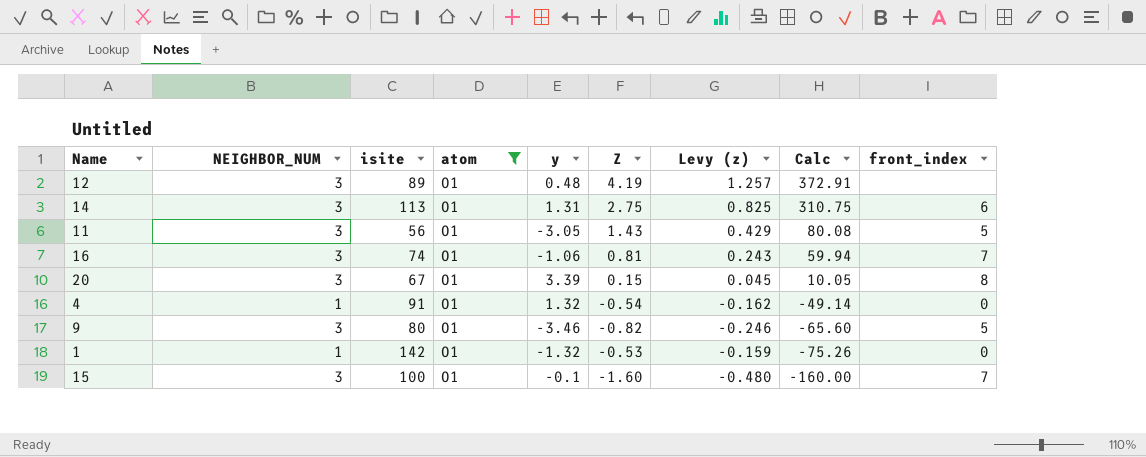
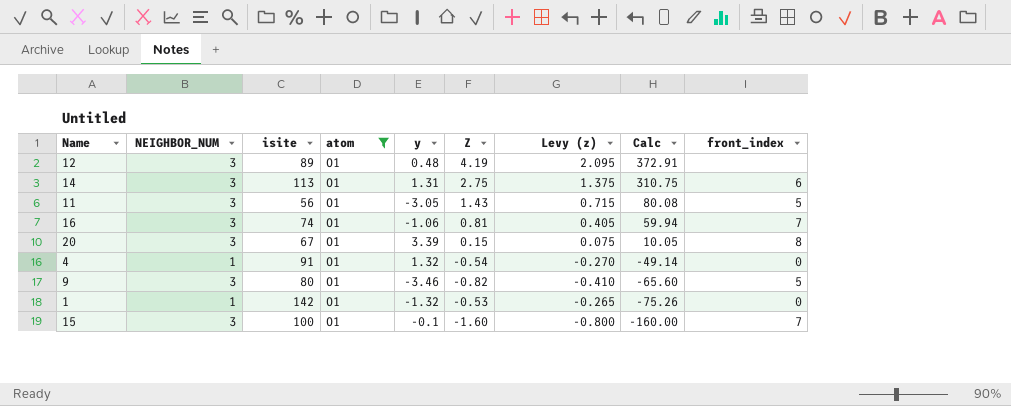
column Levy (z) | formula: [Z] * 0.3 -> [Z] * 0.5

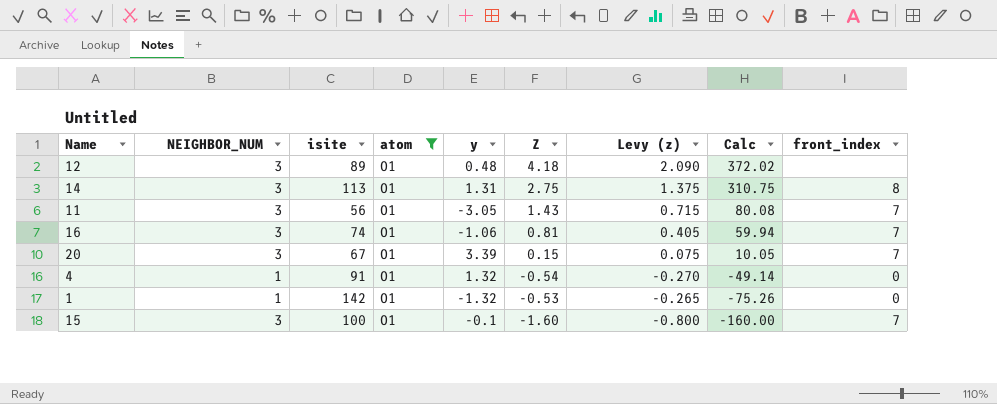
row 9: 3 | 80 | O1 | -3.46 | -0.82 | -0.410 | -65.60 | 5 -> none
12 | Z: 4.19 -> 4.18
12 | Levy (z): 2.095 -> 2.090
12 | Calc: 372.91 -> 372.02
14 | front_index: 6 -> 8
11 | front_index: 5 -> 7
20 | front_index: 8 -> 7

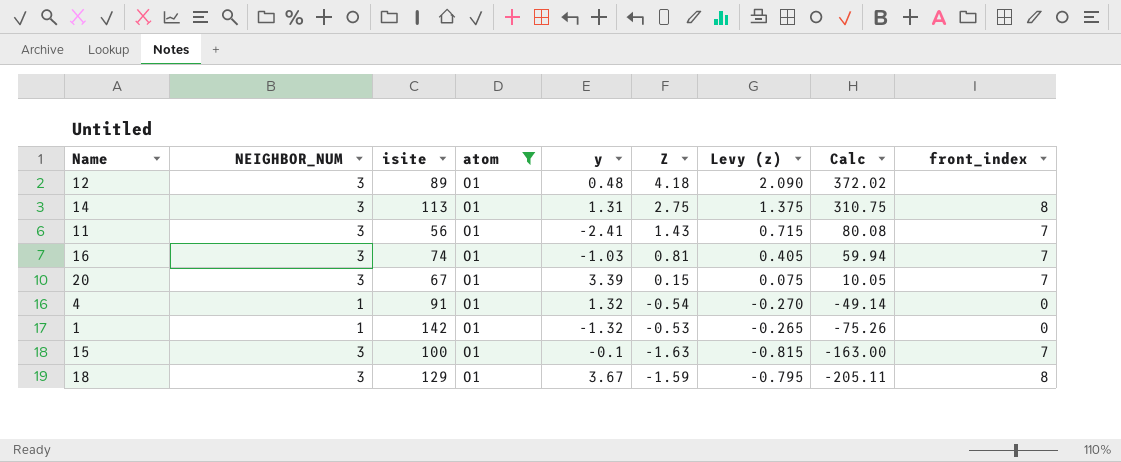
11 | y: -3.05 -> -2.41
16 | y: -1.06 -> -1.03
15 | Z: -1.60 -> -1.63
15 | Levy (z): -0.800 -> -0.815
15 | Calc: -160.00 -> -163.00
row 18: none -> 3 | 129 | O1 | 3.67 | -1.59 | -0.795 | -205.11 | 8

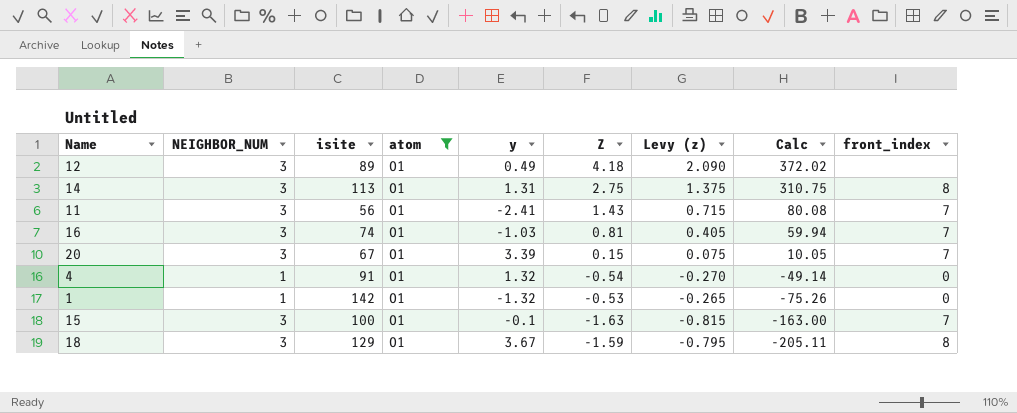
12 | y: 0.48 -> 0.49

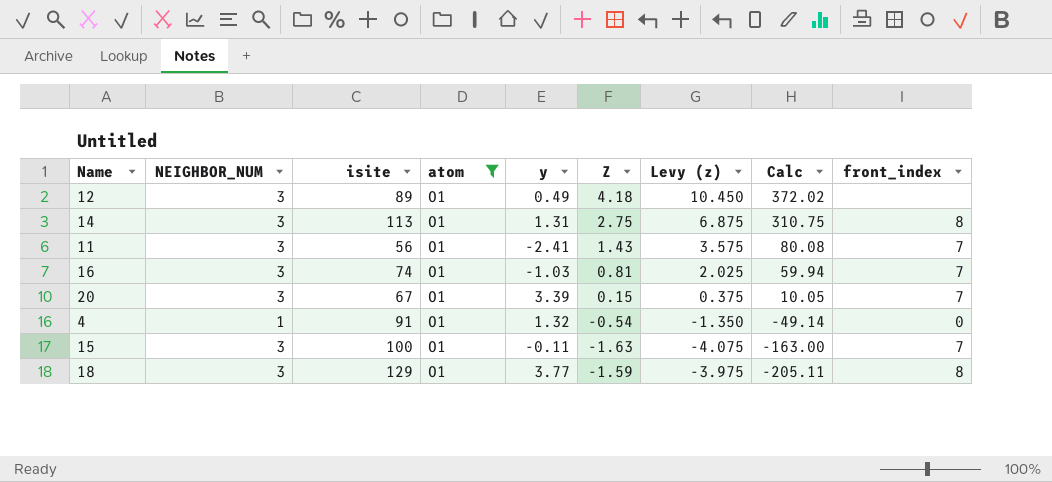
column Levy (z) | formula: [Z] * 0.5 -> [Z] * 2.5
row 1: 1 | 142 | O1 | -1.32 | -0.53 | -0.265 | -75.26 | 0 -> none
15 | y: -0.1 -> -0.11
18 | y: 3.67 -> 3.77

